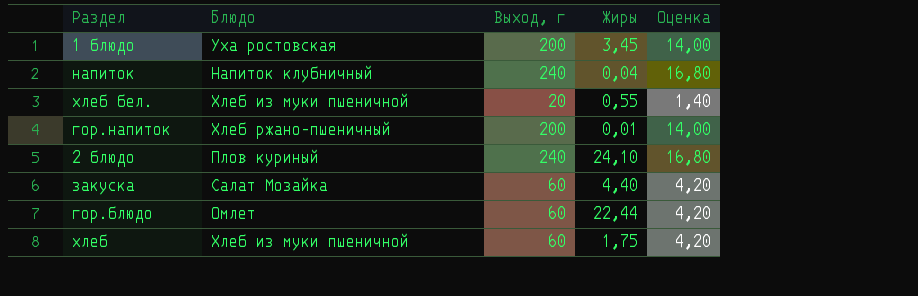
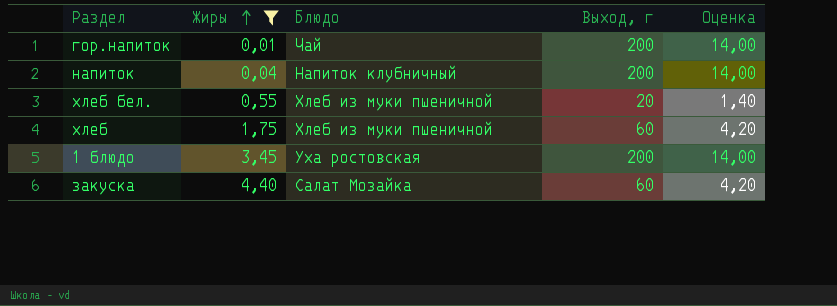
filter: none -> Жиры <= 4,40
row order: none -> Жиры ascending
column Жиры | position: 4 -> 2
гор.напиток | Блюдо: Хлеб ржано-пшеничный -> Чай
напиток | Выход, г: 240 -> 200
напиток | Оценка: 16,80 -> 14,00

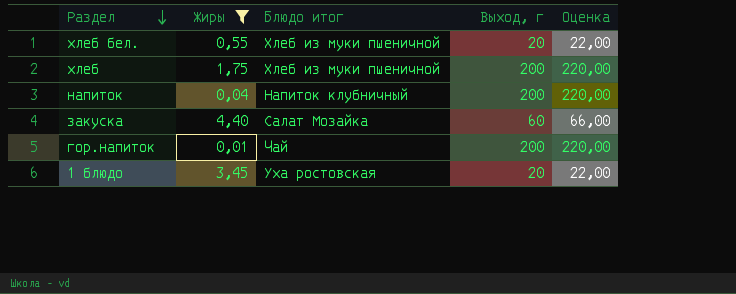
row order: Жиры ascending -> Раздел descending
column name: Блюдо -> Блюдо итог
column Оценка | formula: [Выход, г] * 0,07 -> [Выход, г] * 1,1
хлеб | Выход, г: 60 -> 200
1 блюдо | Выход, г: 200 -> 20

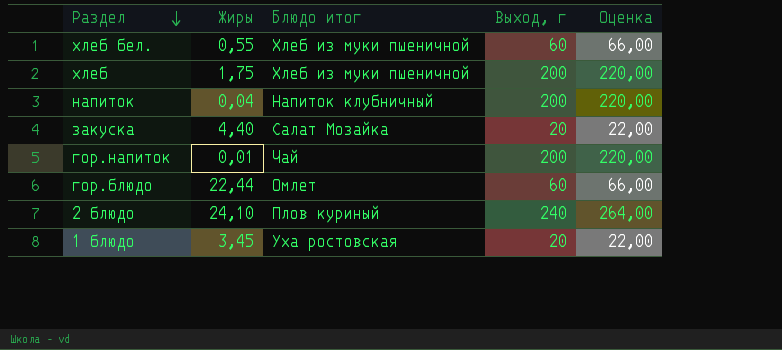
filter: Жиры <= 4,40 -> none
хлеб бел. | Выход, г: 20 -> 60
хлеб бел. | Оценка: 22,00 -> 66,00
закуска | Выход, г: 60 -> 20
закуска | Оценка: 66,00 -> 22,00

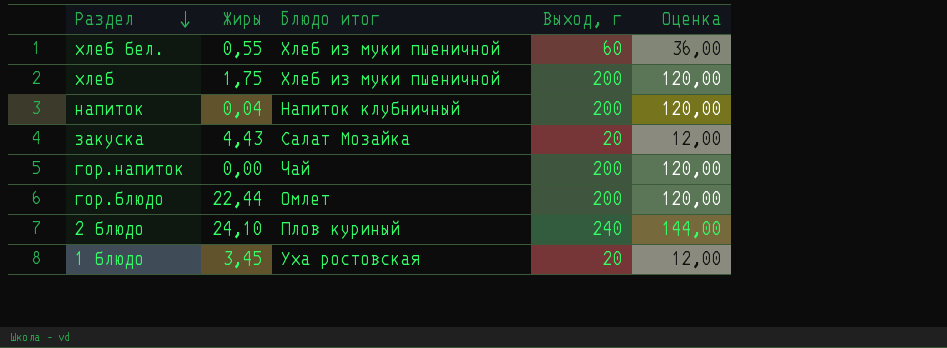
column Оценка | formula: [Выход, г] * 1,1 -> [Выход, г] * 0,6
закуска | Жиры: 4,40 -> 4,43
гор.напиток | Жиры: 0,01 -> 0,00
гор.блюдо | Выход, г: 60 -> 200

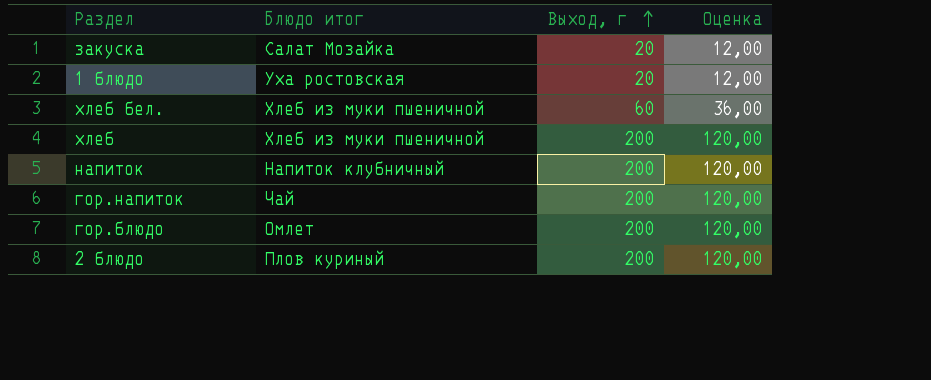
row order: Раздел descending -> Выход, г ascending
column Жиры | position: 2 -> none
2 блюдо | Выход, г: 240 -> 200
2 блюдо | Оценка: 144,00 -> 120,00

